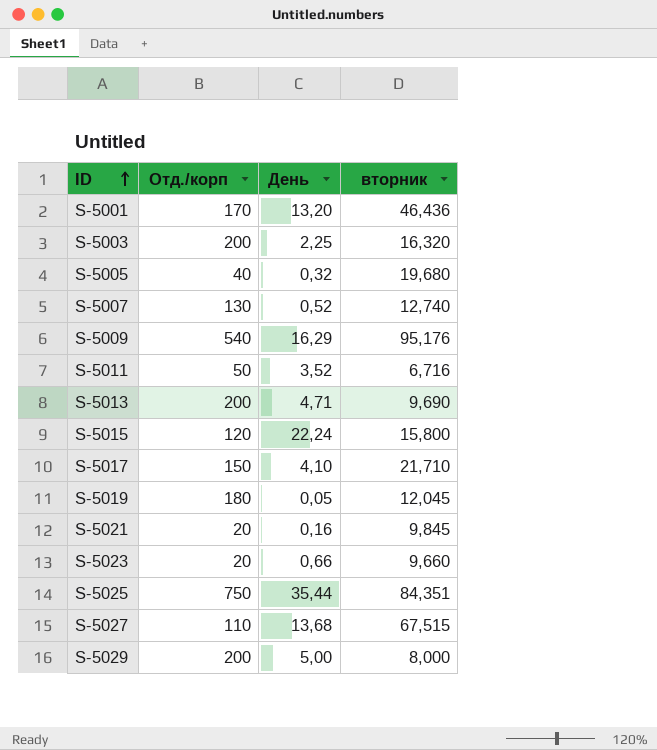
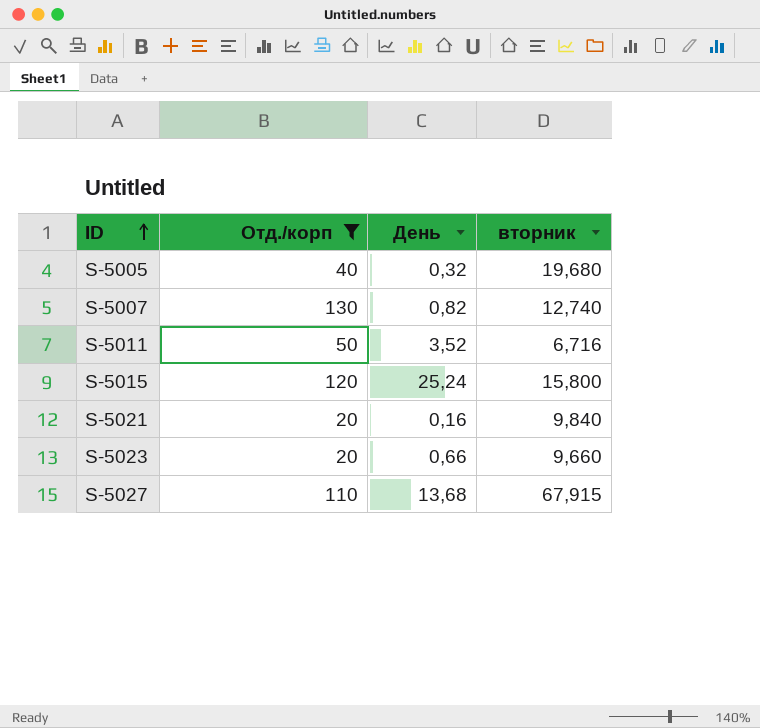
filter: none -> Отд./корп <= 130
S-5007 | День: 0,52 -> 0,82
S-5015 | День: 22,24 -> 25,24
S-5021 | вторник: 9,845 -> 9,840
S-5027 | вторник: 67,515 -> 67,915

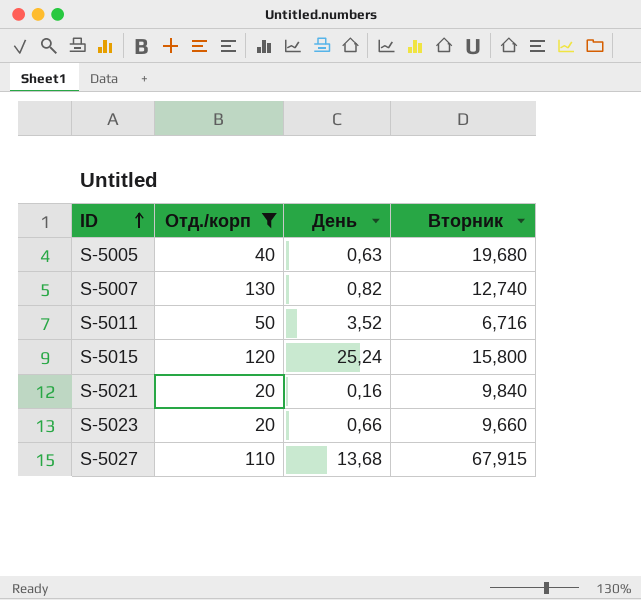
column name: вторник -> Вторник
S-5005 | День: 0,32 -> 0,63

